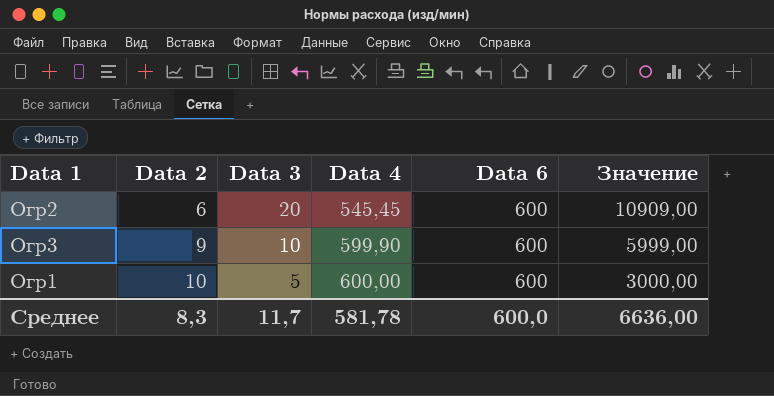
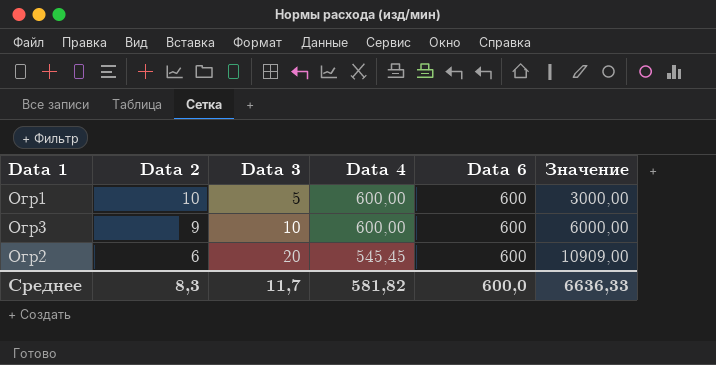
row order: Data 2 ascending -> Data 2 descending
Огр3 | Data 4: 599,90 -> 600,00
Огр3 | Значение: 5999,00 -> 6000,00
Среднее | Data 4: 581,78 -> 581,82
Среднее | Значение: 6636,00 -> 6636,33

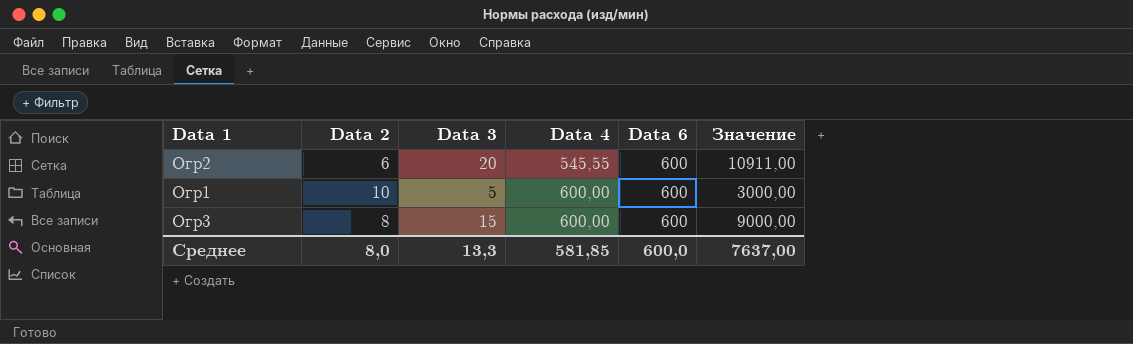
row order: Data 2 descending -> Data 4 ascending
Огр2 | Data 4: 545,45 -> 545,55
Огр2 | Значение: 10909,00 -> 10911,00
Огр3 | Data 2: 9 -> 8
Огр3 | Data 3: 10 -> 15
Огр3 | Значение: 6000,00 -> 9000,00
Среднее | Data 2: 8,3 -> 8,0
Среднее | Data 3: 11,7 -> 13,3
Среднее | Data 4: 581,82 -> 581,85
Среднее | Значение: 6636,33 -> 7637,00

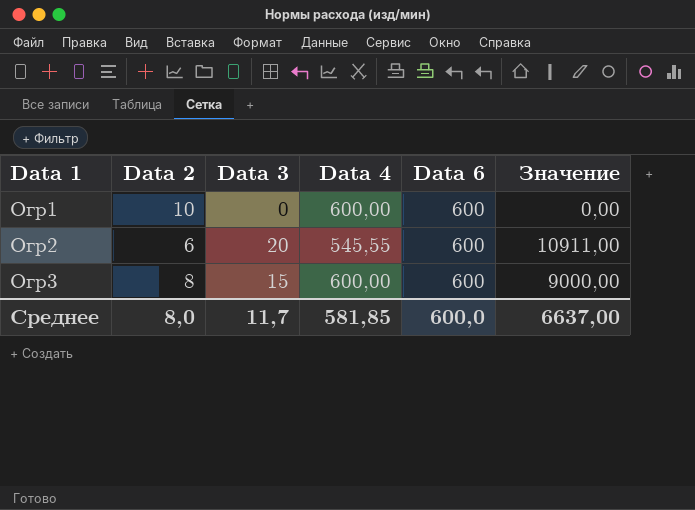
row order: Data 4 ascending -> Data 1 ascending
Огр1 | Data 3: 5 -> 0
Огр1 | Значение: 3000,00 -> 0,00
Среднее | Data 3: 13,3 -> 11,7
Среднее | Значение: 7637,00 -> 6637,00

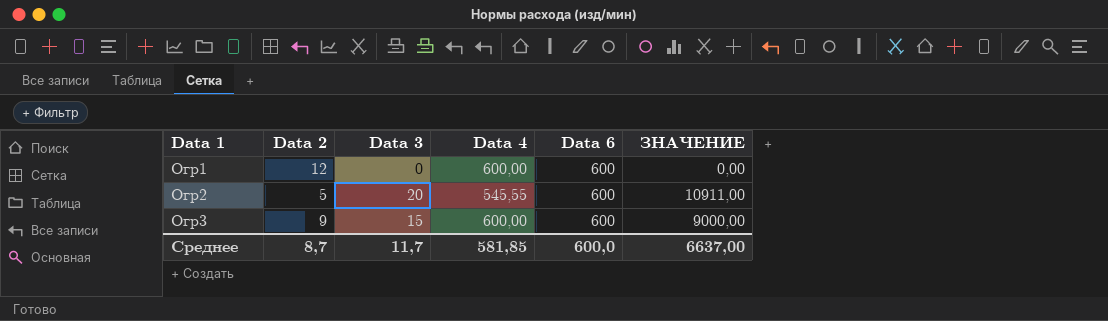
column name: Значение -> ЗНАЧЕНИЕ
Огр1 | Data 2: 10 -> 12
Огр2 | Data 2: 6 -> 5
Огр3 | Data 2: 8 -> 9
Среднее | Data 2: 8,0 -> 8,7

